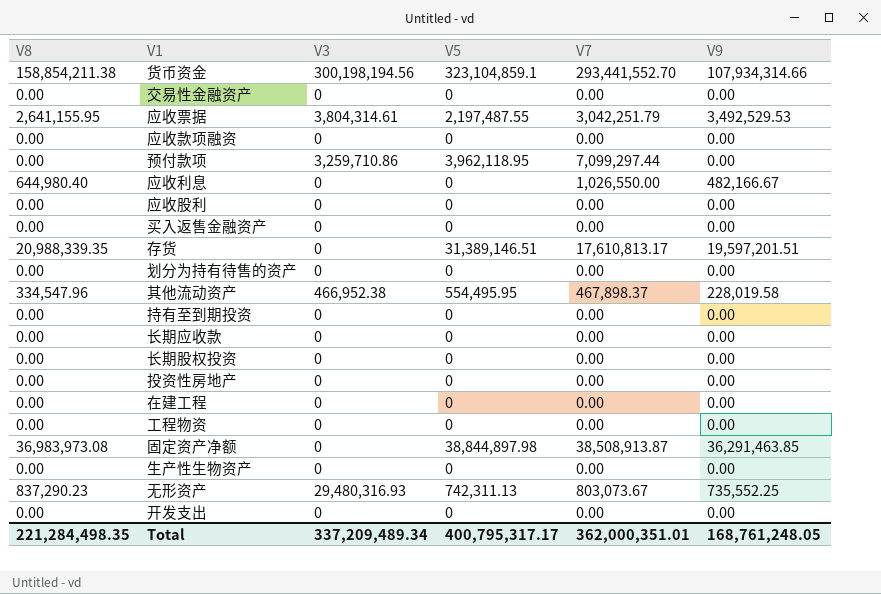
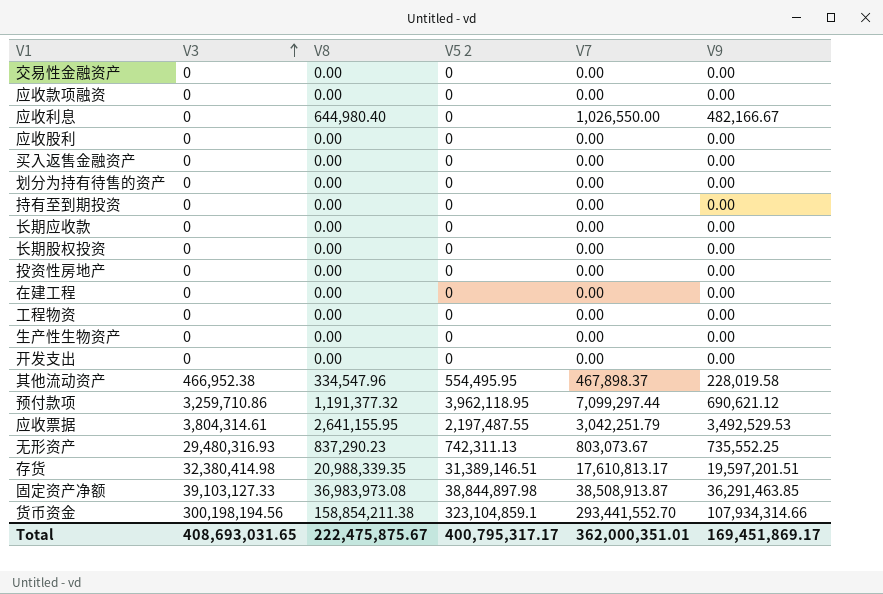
row order: none -> V3 ascending
column V8 | position: 1 -> 3
column name: V5 -> V5 2
预付款项 | V8: 0.00 -> 1,191,377.32
预付款项 | V9: 0.00 -> 690,621.12
存货 | V3: 0 -> 32,380,414.98
固定资产净额 | V3: 0 -> 39,103,127.33
Total | V3: 337,209,489.34 -> 408,693,031.65
Total | V8: 221,284,498.35 -> 222,475,875.67
Total | V9: 168,761,248.05 -> 169,451,869.17

